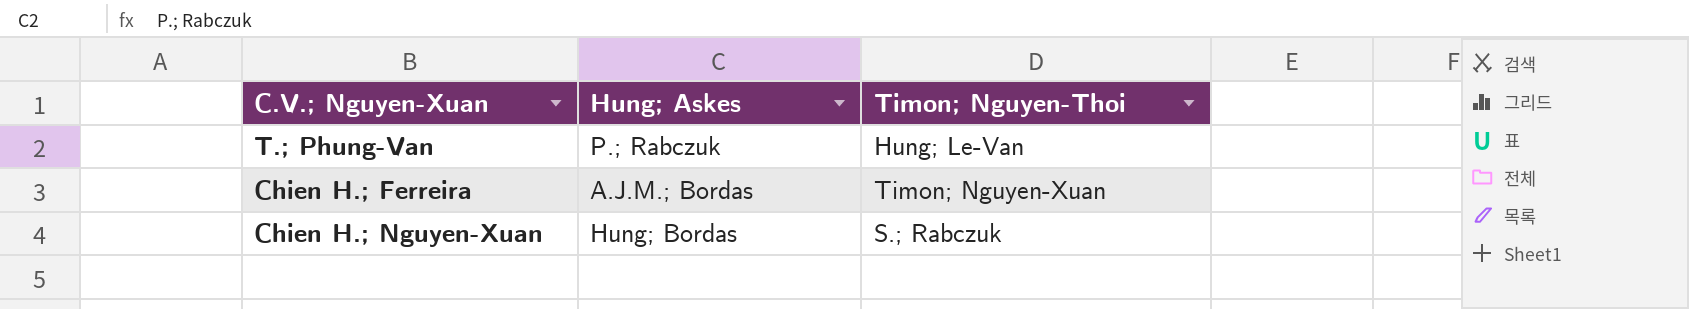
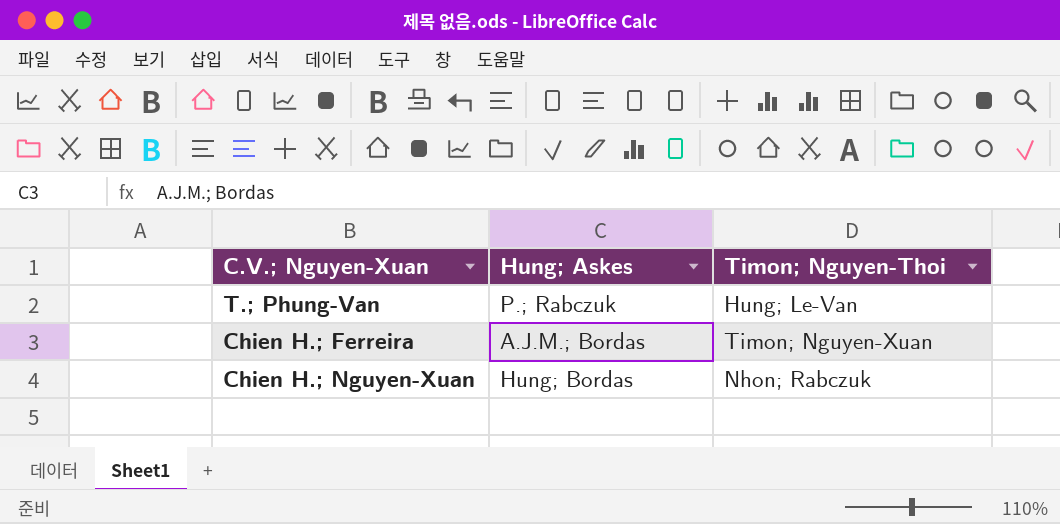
Chien H.; Nguyen-Xuan | Timon; Nguyen-Thoi: S.; Rabczuk -> Nhon; Rabczuk

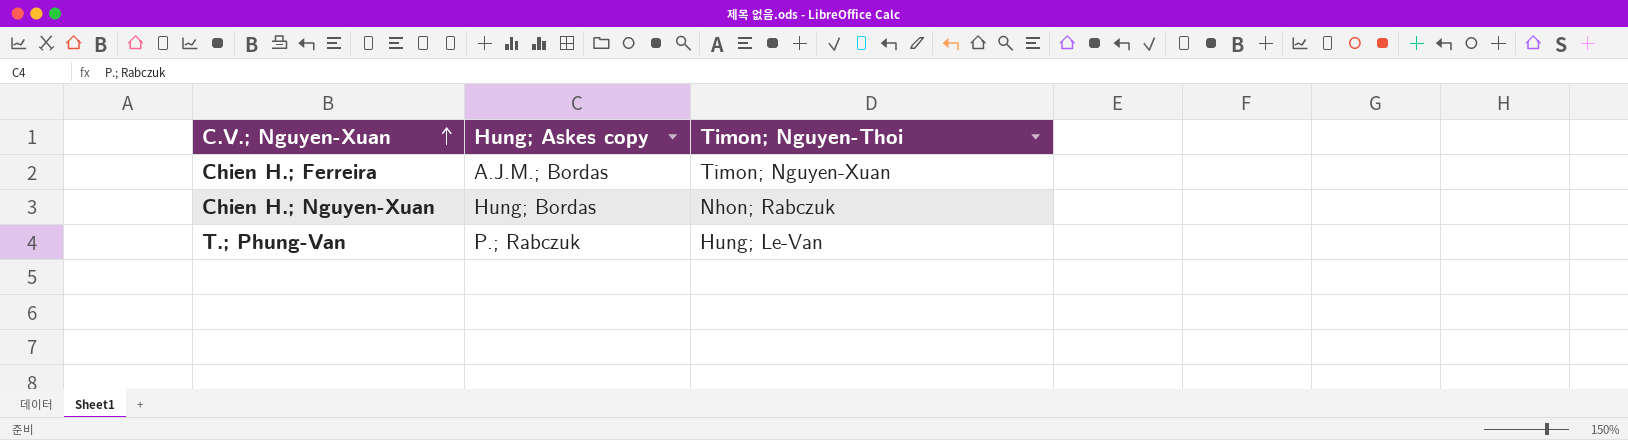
row order: none -> C.V.; Nguyen-Xuan ascending
column name: Hung; Askes -> Hung; Askes copy

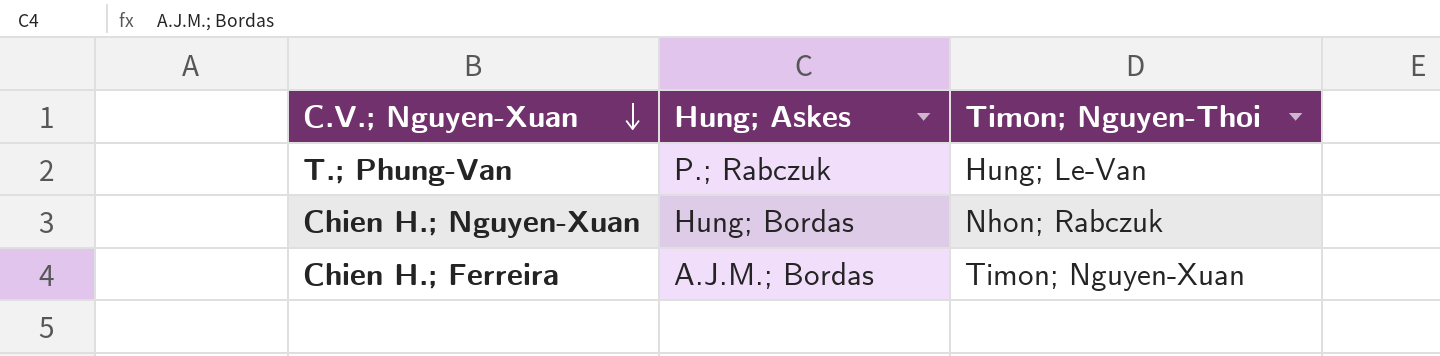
row order: C.V.; Nguyen-Xuan ascending -> C.V.; Nguyen-Xuan descending
column name: Hung; Askes copy -> Hung; Askes

